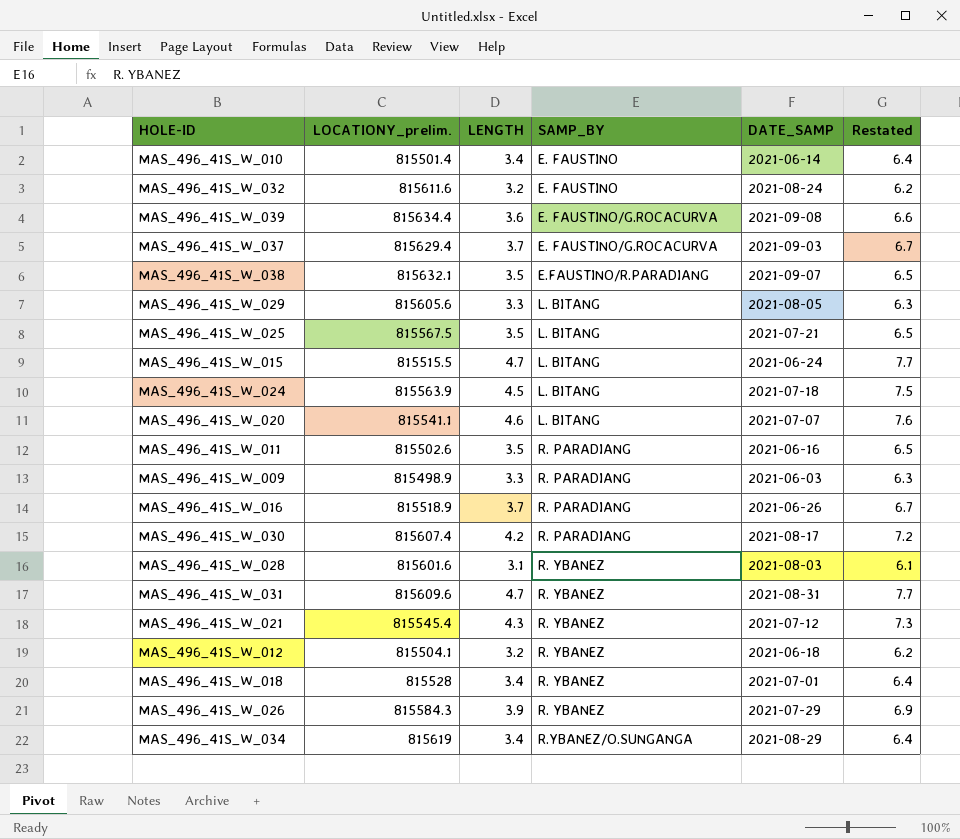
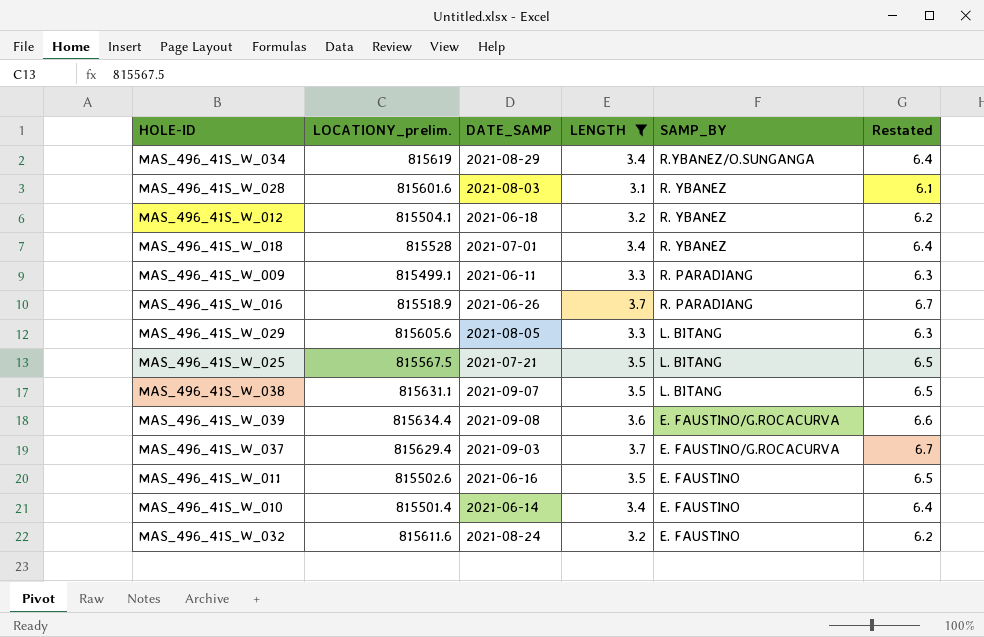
filter: none -> LENGTH <= 3.7
row order: SAMP_BY ascending -> SAMP_BY descending
column DATE_SAMP | position: 5 -> 3
MAS_496_41S_W_009 | LOCATIONY_prelim.: 815498.9 -> 815499.1
MAS_496_41S_W_009 | DATE_SAMP: 2021-06-03 -> 2021-06-11
MAS_496_41S_W_038 | LOCATIONY_prelim.: 815632.1 -> 815631.1
MAS_496_41S_W_038 | SAMP_BY: E.FAUSTINO/R.PARADIANG -> L. BITANG
MAS_496_41S_W_011 | SAMP_BY: R. PARADIANG -> E. FAUSTINO

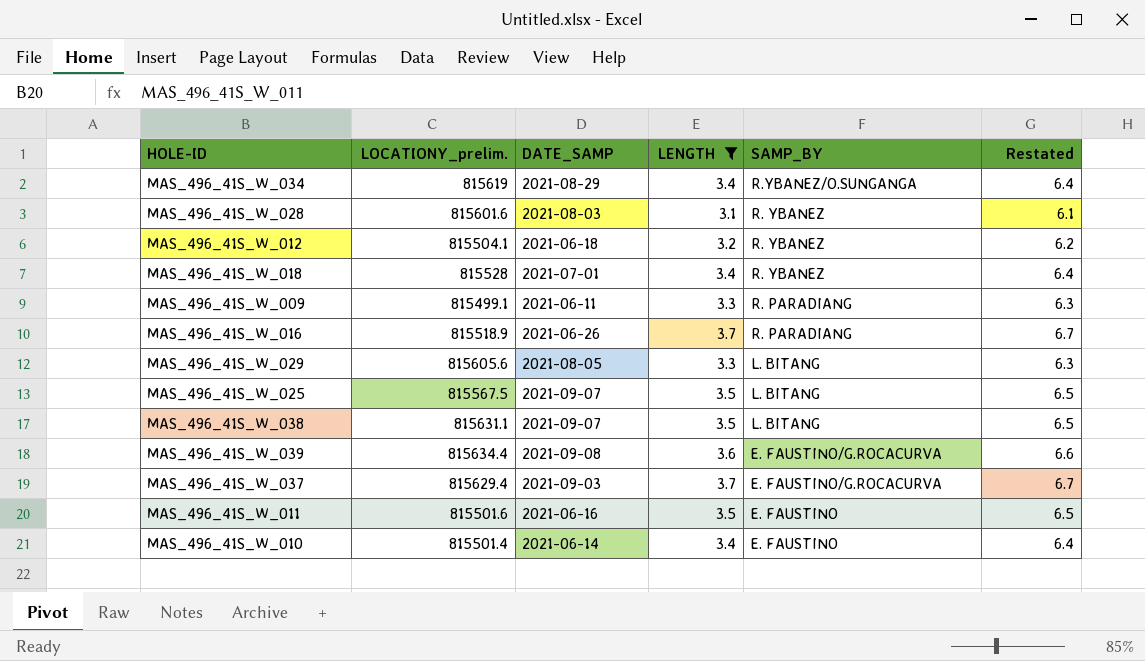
row MAS_496_41S_W_032: 815611.6 | 2021-08-24 | 3.2 | E. FAUSTINO | 6.2 -> none
MAS_496_41S_W_025 | DATE_SAMP: 2021-07-21 -> 2021-09-07
MAS_496_41S_W_011 | LOCATIONY_prelim.: 815502.6 -> 815501.6

